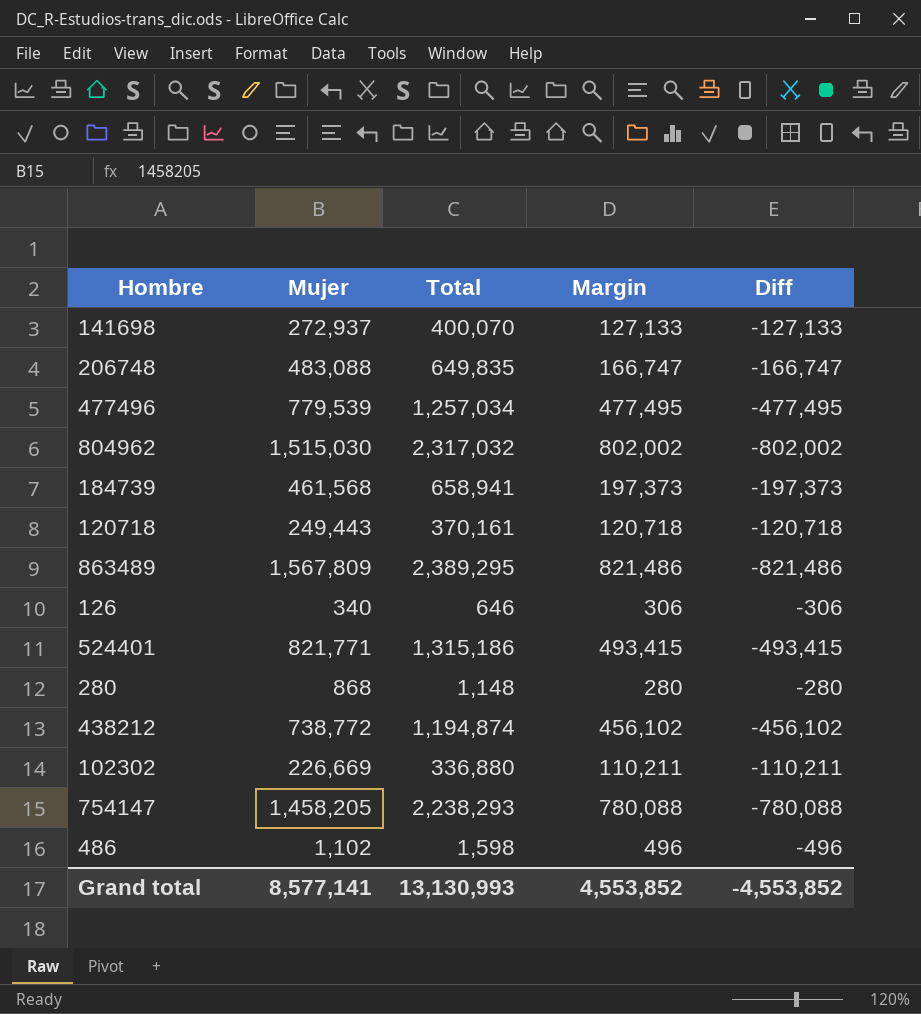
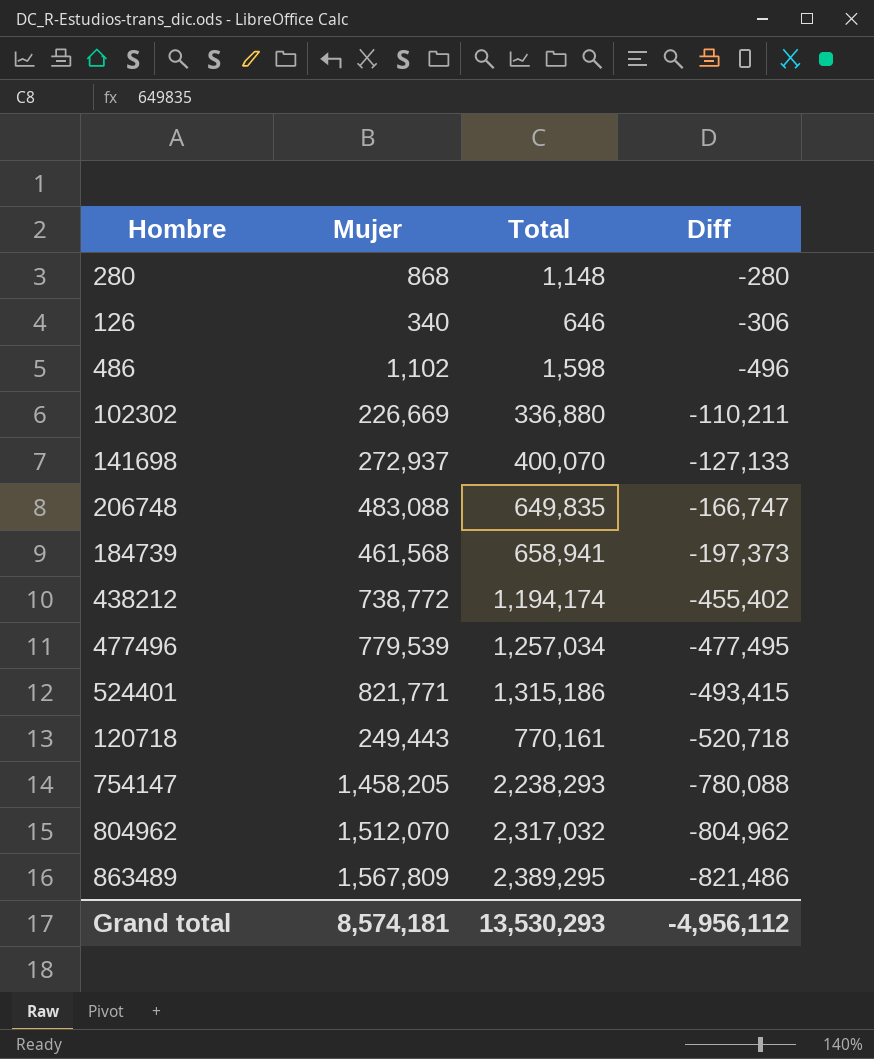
row order: none -> Diff descending
column Margin | formula: [Total] - [Mujer] -> none
438212 | Total: 1,194,874 -> 1,194,174
438212 | Diff: -456,102 -> -455,402
120718 | Total: 370,161 -> 770,161
120718 | Diff: -120,718 -> -520,718
804962 | Mujer: 1,515,030 -> 1,512,070
804962 | Diff: -802,002 -> -804,962
Grand total | Mujer: 8,577,141 -> 8,574,181
Grand total | Total: 13,130,993 -> 13,530,293
Grand total | Diff: -4,553,852 -> -4,956,112

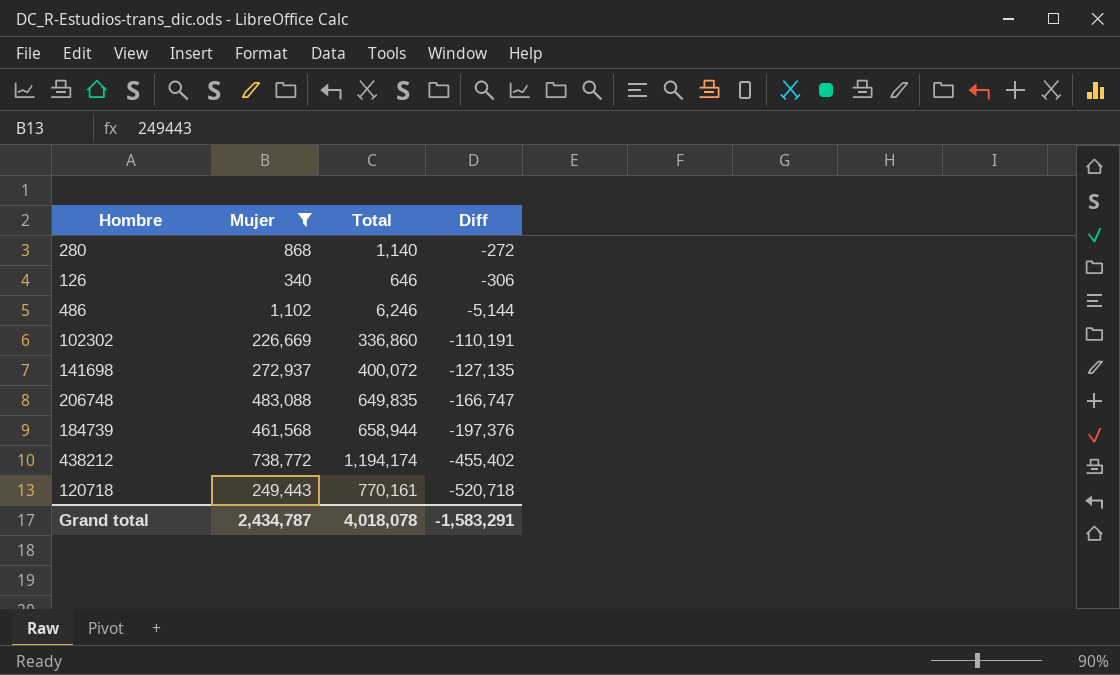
filter: none -> Mujer <= 738,772
280 | Total: 1,148 -> 1,140
280 | Diff: -280 -> -272
486 | Total: 1,598 -> 6,246
486 | Diff: -496 -> -5,144
102302 | Total: 336,880 -> 336,860
102302 | Diff: -110,211 -> -110,191
141698 | Total: 400,070 -> 400,072
141698 | Diff: -127,133 -> -127,135
184739 | Total: 658,941 -> 658,944
184739 | Diff: -197,373 -> -197,376
Grand total | Mujer: 8,574,181 -> 2,434,787
Grand total | Total: 13,530,293 -> 4,018,078
Grand total | Diff: -4,956,112 -> -1,583,291

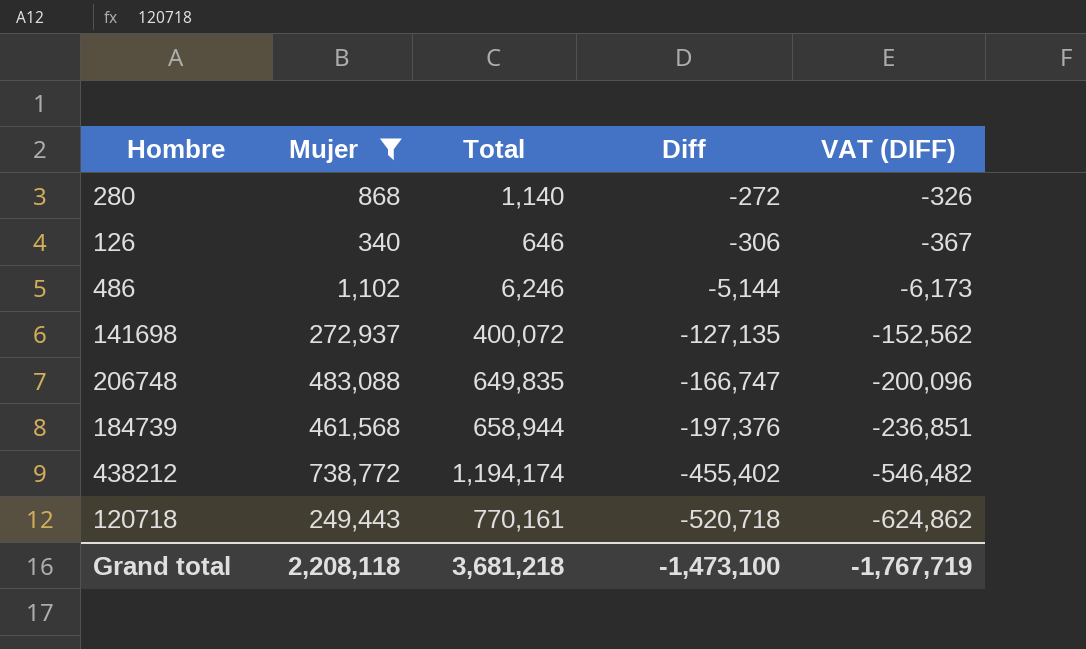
column VAT (DIFF) | formula: none -> [Diff] * 1.2
row 102302: 226,669 | 336,860 | -110,191 -> none
Grand total | Mujer: 2,434,787 -> 2,208,118
Grand total | Total: 4,018,078 -> 3,681,218
Grand total | Diff: -1,583,291 -> -1,473,100

